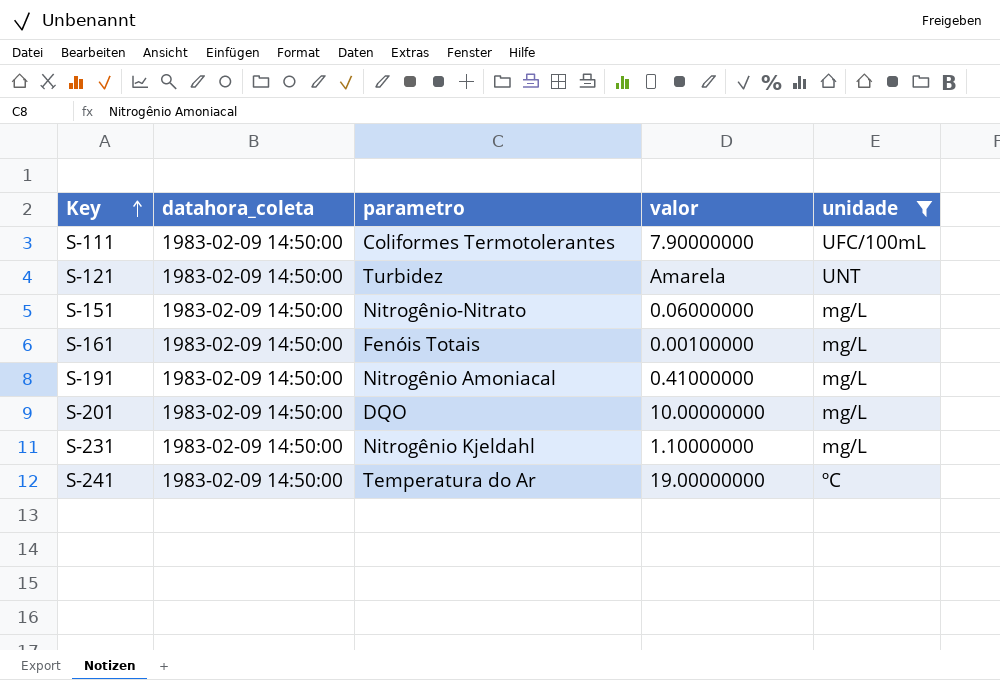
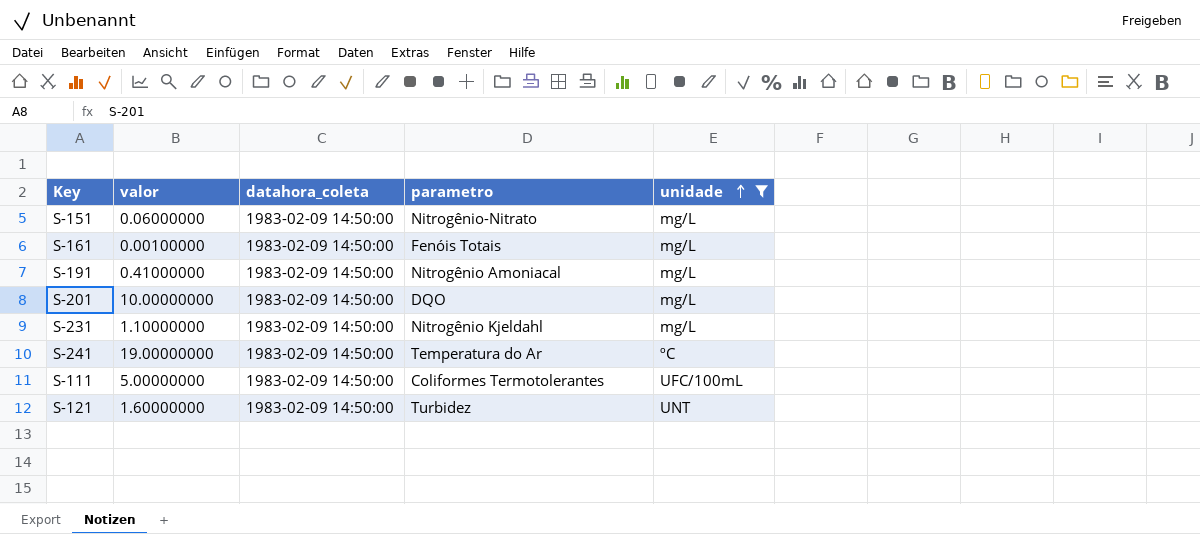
row order: Key ascending -> unidade ascending
column valor | position: 4 -> 2
S-111 | valor: 7.90000000 -> 5.00000000
S-121 | valor: Amarela -> 1.60000000

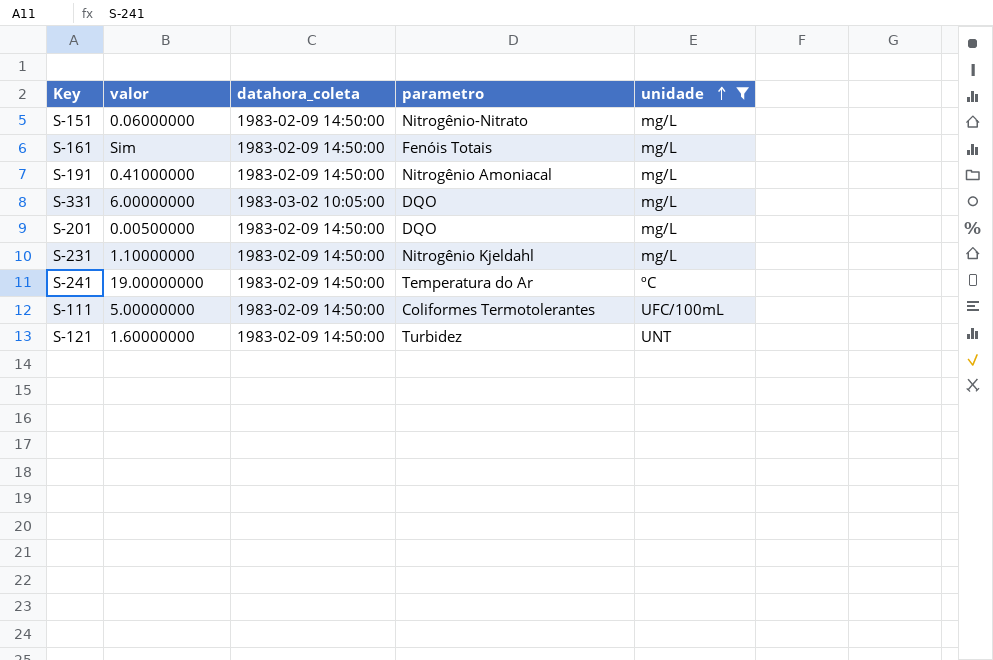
S-161 | valor: 0.00100000 -> Sim
row S-331: none -> 6.00000000 | 1983-03-02 10:05:00 | DQO | mg/L
S-201 | valor: 10.00000000 -> 0.00500000

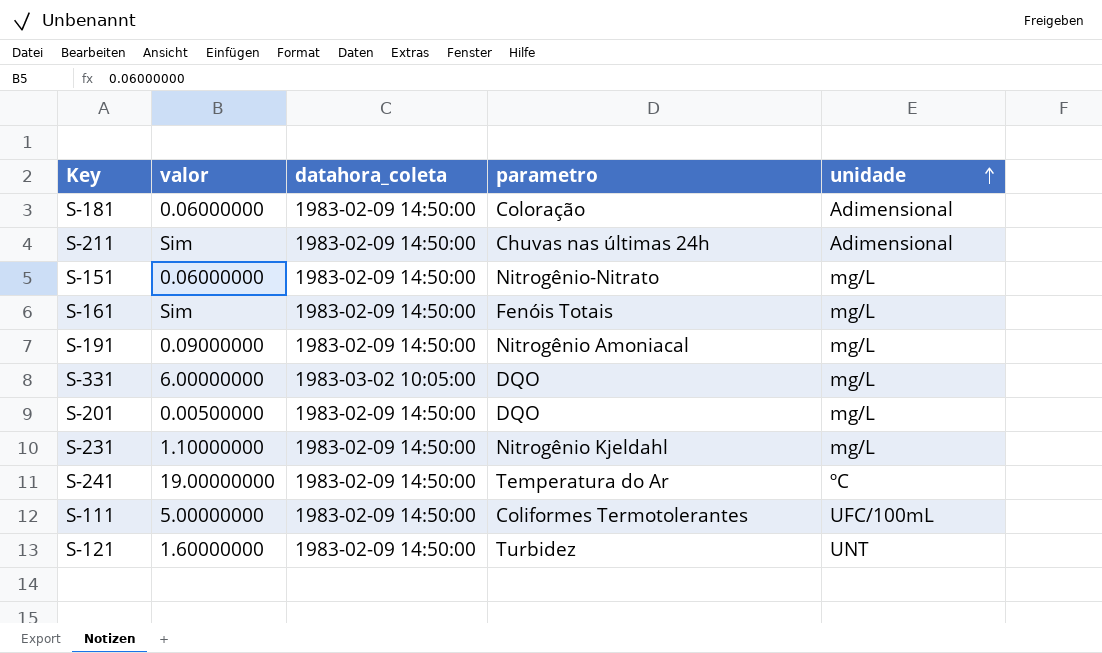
filter: unidade != Adimensional -> none
S-191 | valor: 0.41000000 -> 0.09000000

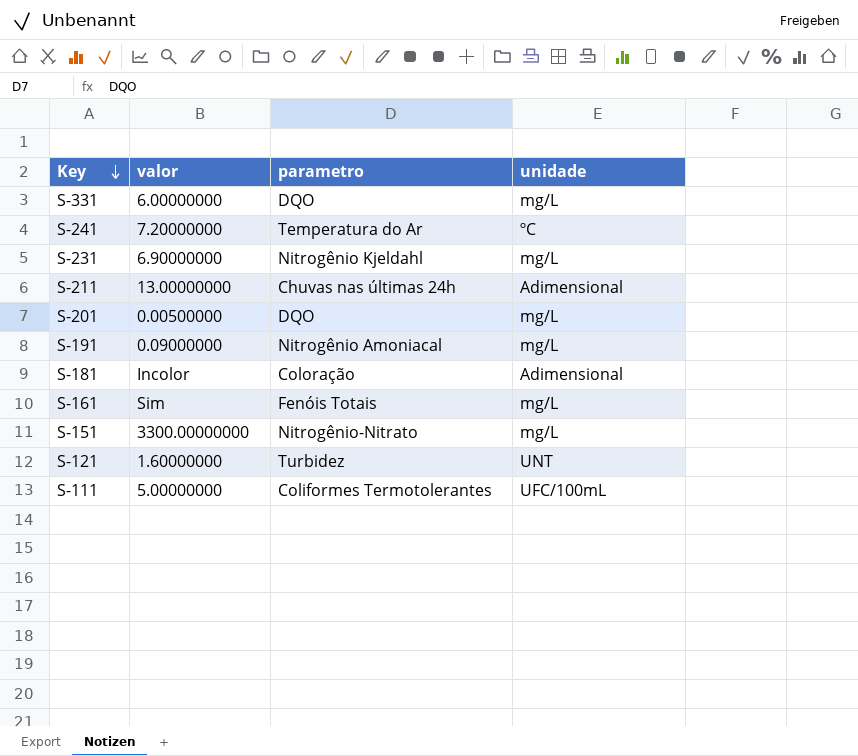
row order: unidade ascending -> Key descending
column datahora_coleta | position: 3 -> none
S-241 | valor: 19.00000000 -> 7.20000000
S-231 | valor: 1.10000000 -> 6.90000000
S-211 | valor: Sim -> 13.00000000
S-181 | valor: 0.06000000 -> Incolor
S-151 | valor: 0.06000000 -> 3300.00000000

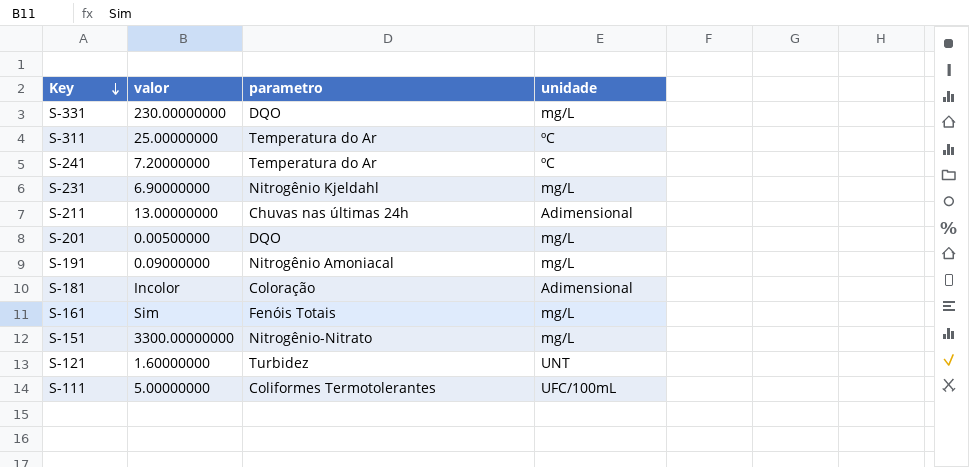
S-331 | valor: 6.00000000 -> 230.00000000
row S-311: none -> 25.00000000 | Temperatura do Ar | ºC

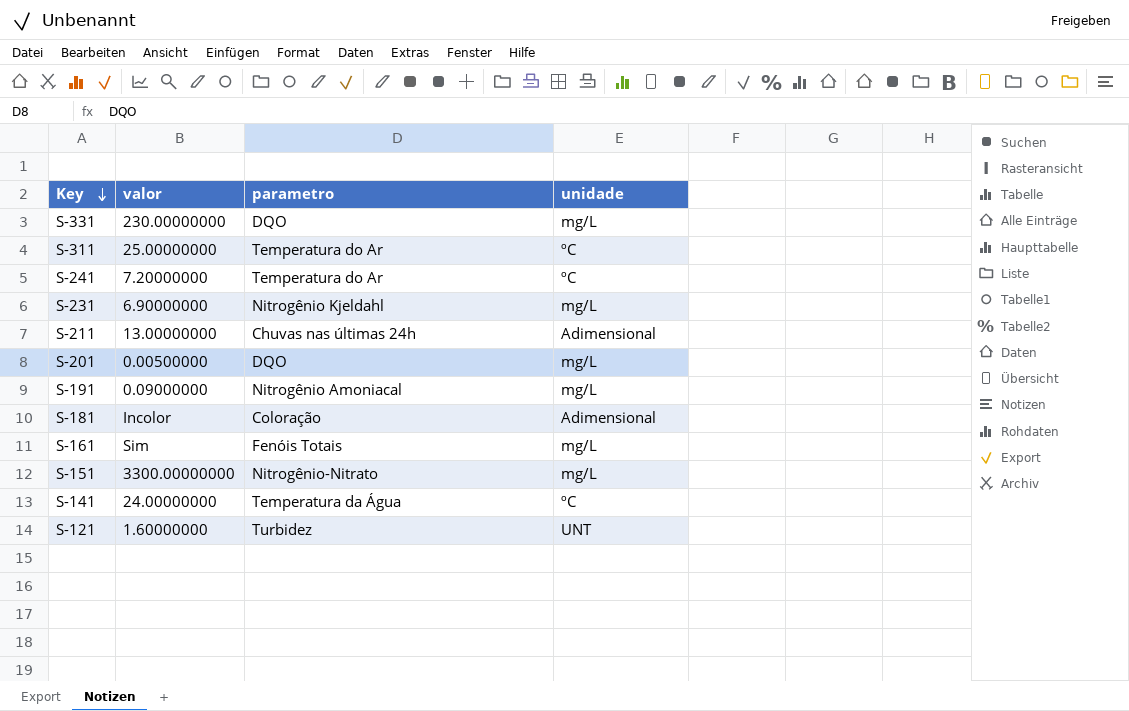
row S-111: 5.00000000 | Coliformes Termotolerantes | UFC/100mL -> none
row S-141: none -> 24.00000000 | Temperatura da Água | ºC

